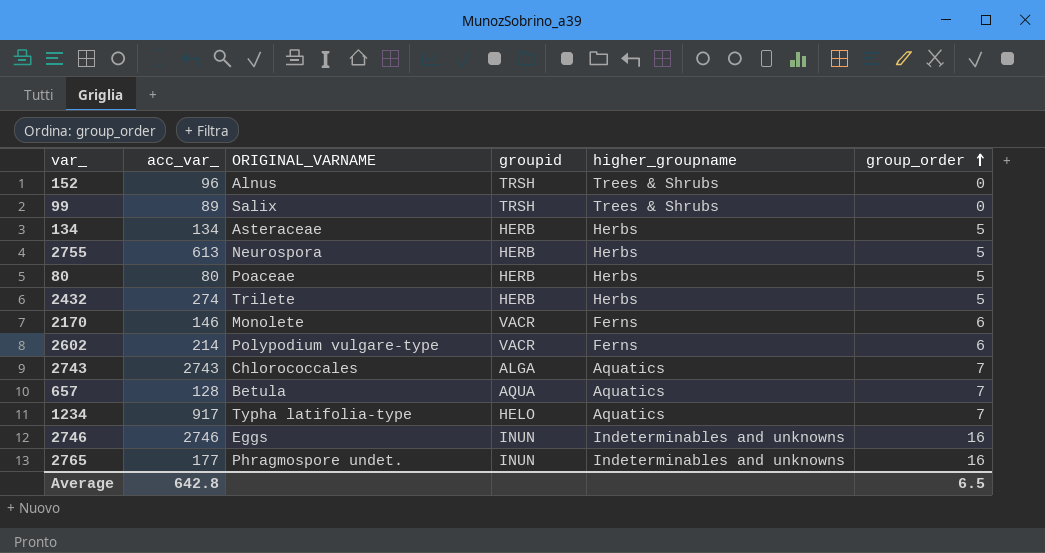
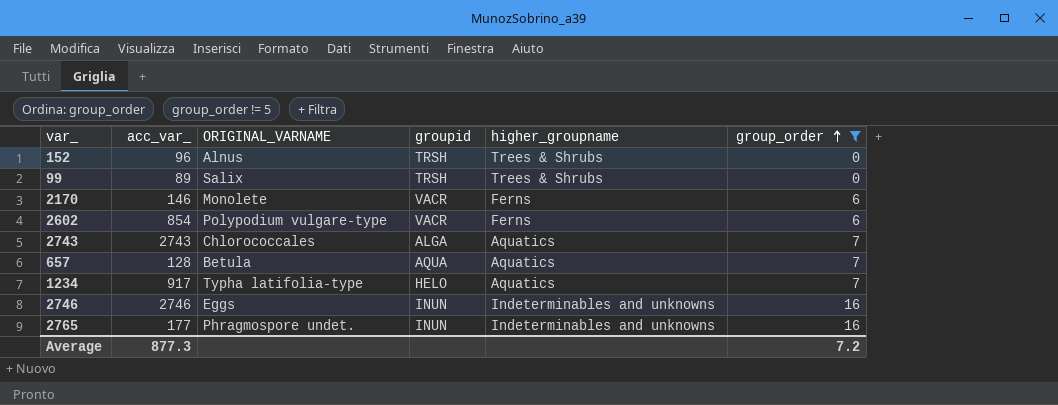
filter: none -> group_order != 5
2602 | acc_var_: 214 -> 854
Average | acc_var_: 642.8 -> 877.3
Average | group_order: 6.5 -> 7.2

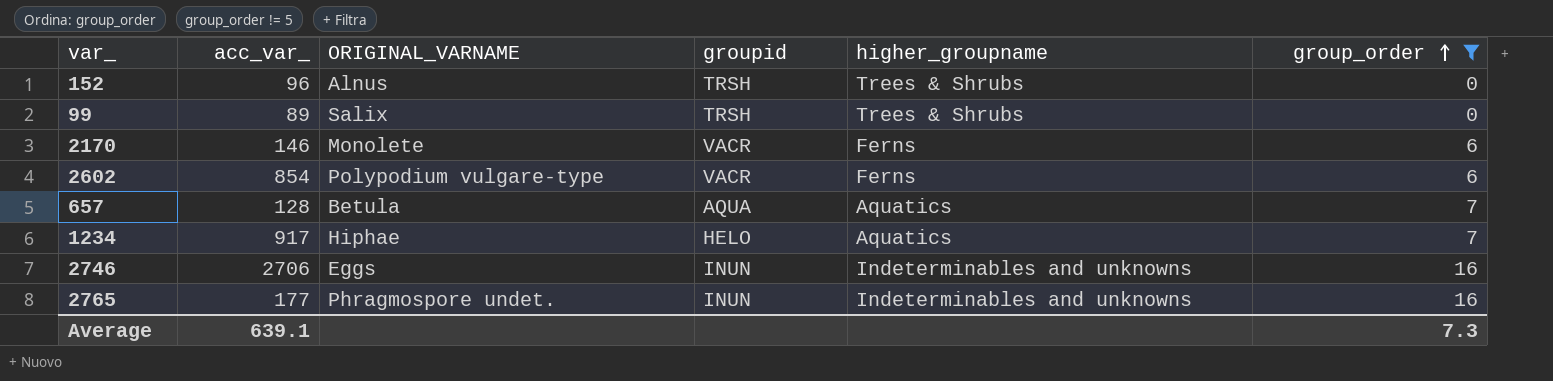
row 2743: 2743 | Chlorococcales | ALGA | Aquatics | 7 -> none
1234 | ORIGINAL_VARNAME: Typha latifolia-type -> Hiphae
2746 | acc_var_: 2746 -> 2706
Average | acc_var_: 877.3 -> 639.1
Average | group_order: 7.2 -> 7.3

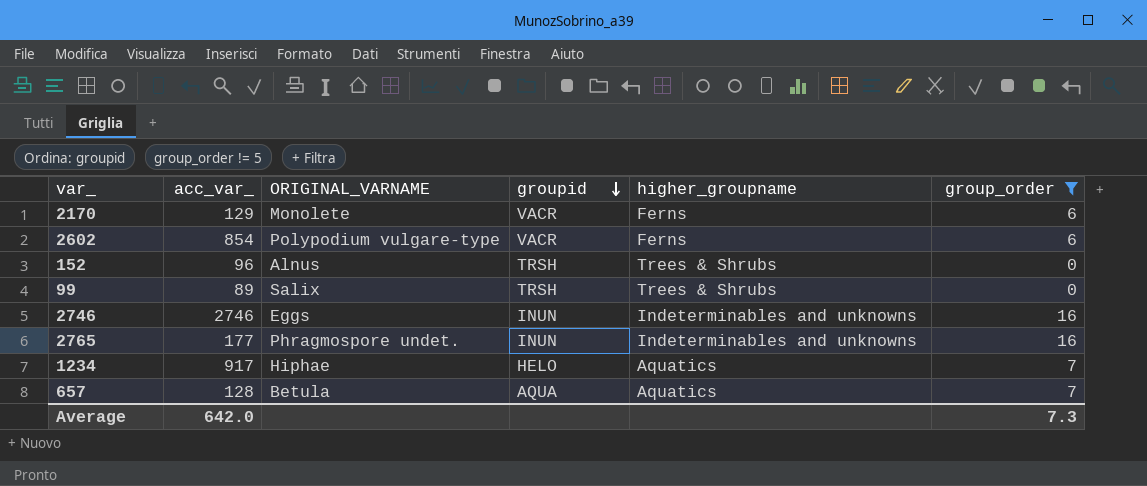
row order: group_order ascending -> groupid descending
2170 | acc_var_: 146 -> 129
2746 | acc_var_: 2706 -> 2746
Average | acc_var_: 639.1 -> 642.0

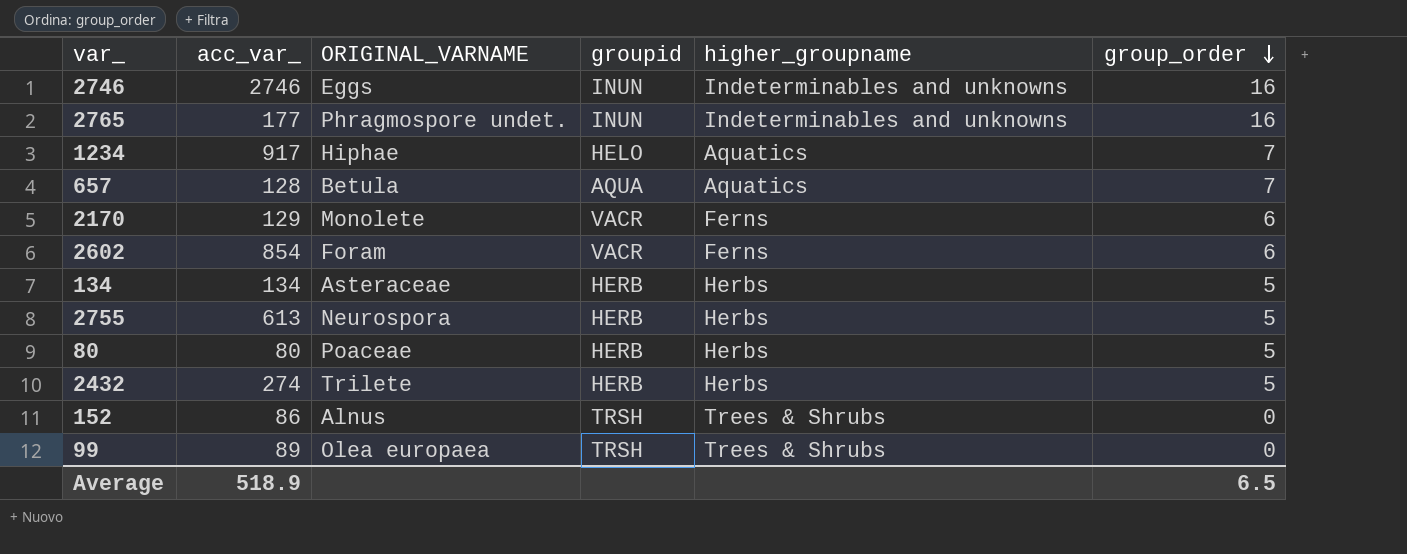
filter: group_order != 5 -> none
row order: groupid descending -> group_order descending
2602 | ORIGINAL_VARNAME: Polypodium vulgare-type -> Foram
152 | acc_var_: 96 -> 86
99 | ORIGINAL_VARNAME: Salix -> Olea europaea
Average | acc_var_: 642.0 -> 518.9
Average | group_order: 7.3 -> 6.5

